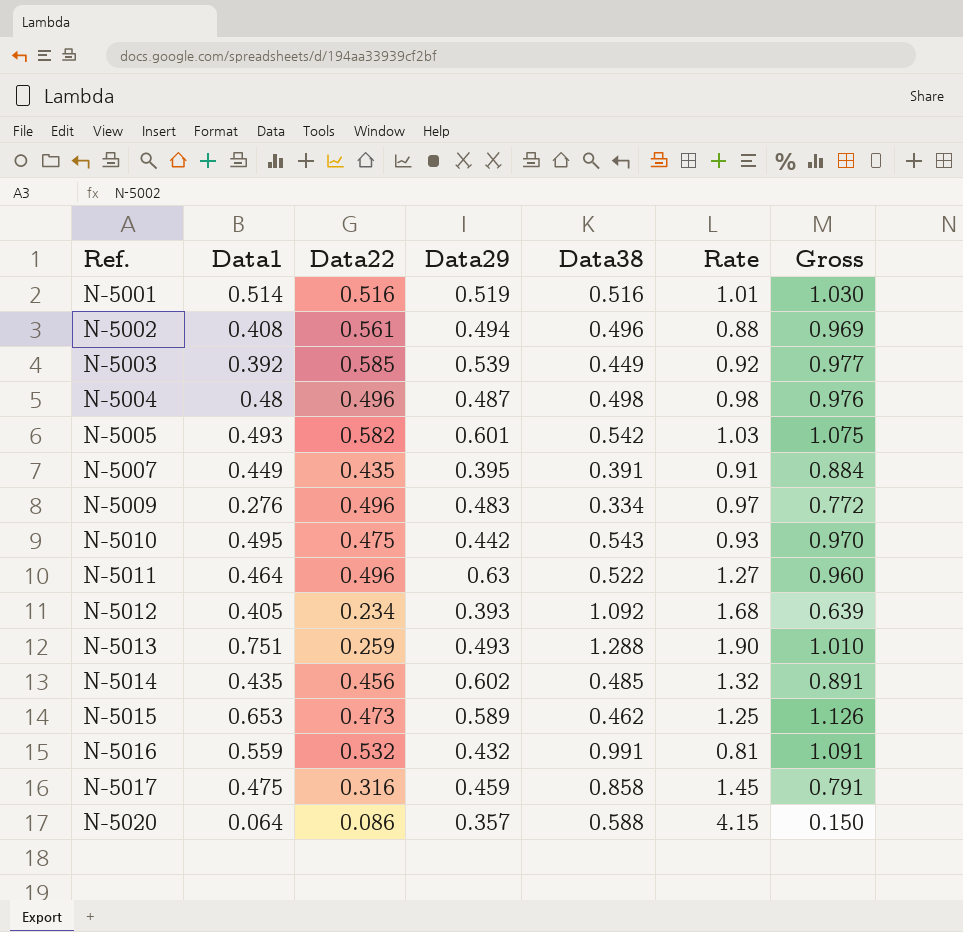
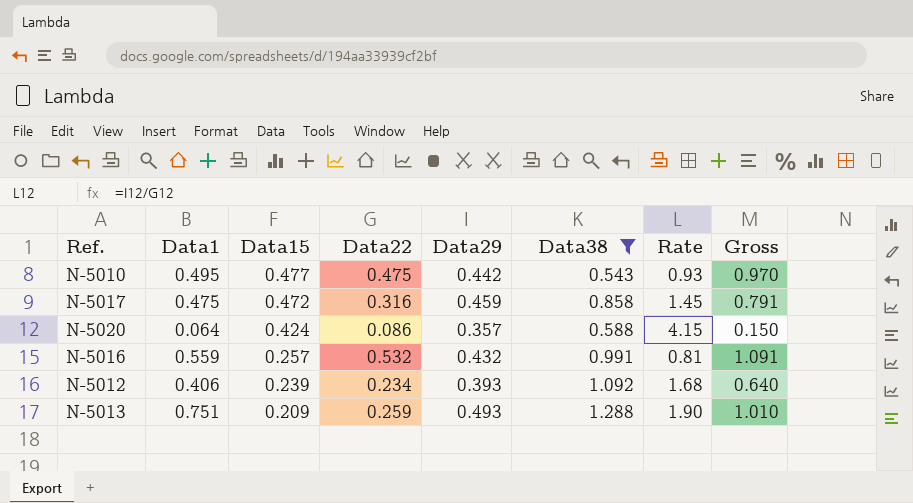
filter: none -> Data38 >= 0.543
row order: Ref. ascending -> Data15 descending
column Data15 | position: none -> 3
N-5012 | Data1: 0.405 -> 0.406
N-5012 | Gross: 0.639 -> 0.640

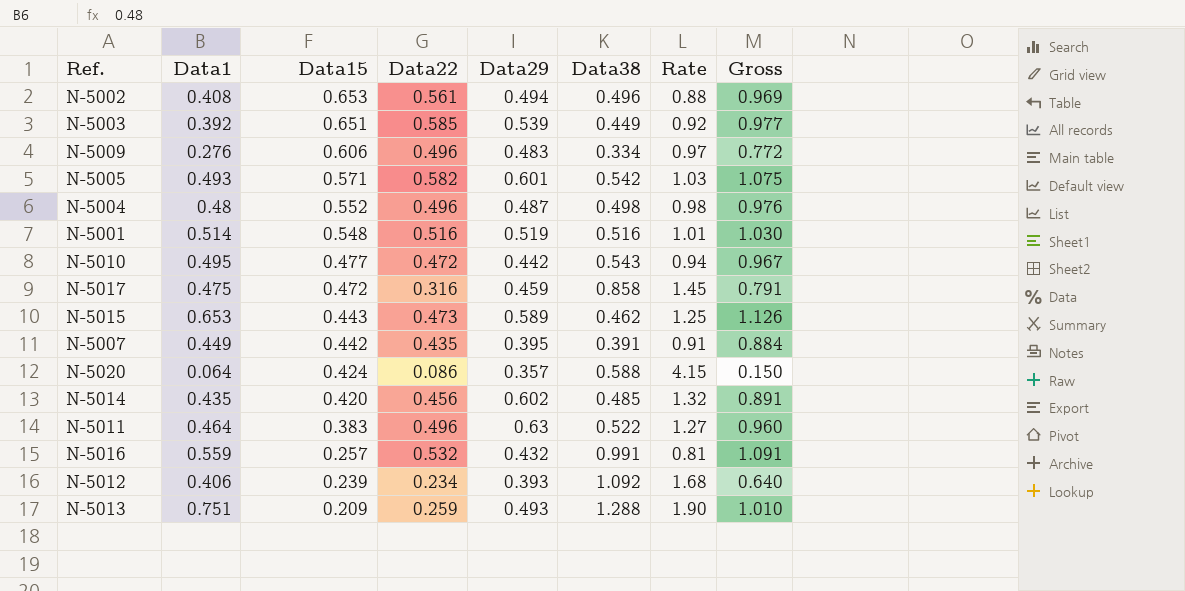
filter: Data38 >= 0.543 -> none
N-5010 | Data22: 0.475 -> 0.472
N-5010 | Rate: 0.93 -> 0.94
N-5010 | Gross: 0.970 -> 0.967

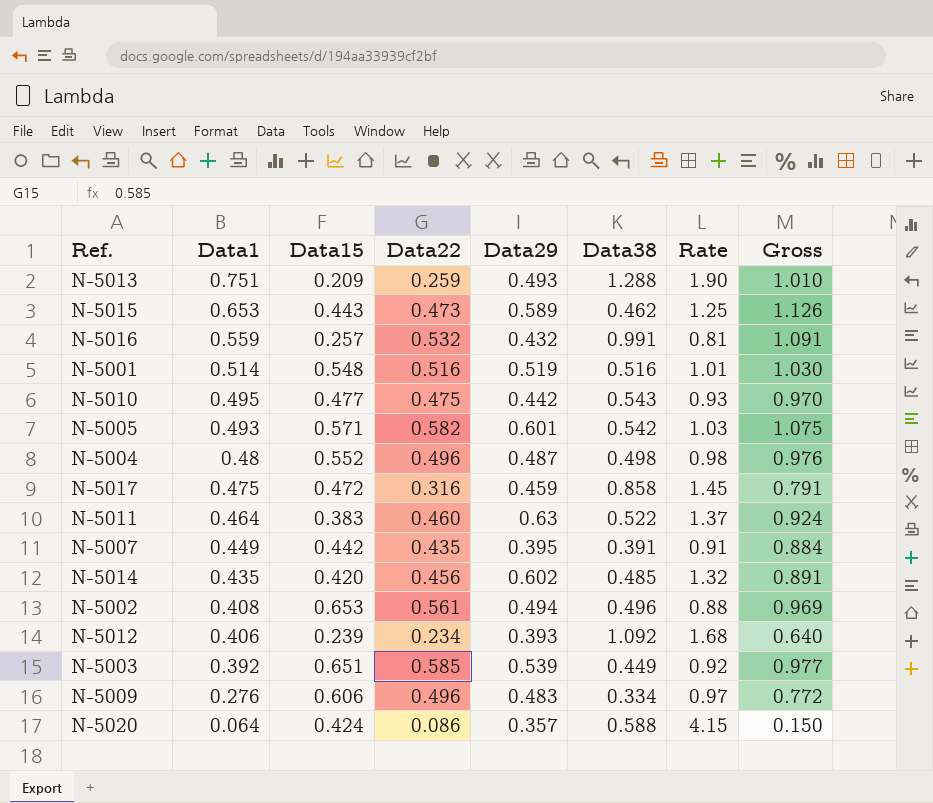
row order: Data15 descending -> Data1 descending
N-5010 | Data22: 0.472 -> 0.475
N-5010 | Rate: 0.94 -> 0.93
N-5010 | Gross: 0.967 -> 0.970
N-5011 | Data22: 0.496 -> 0.460
N-5011 | Rate: 1.27 -> 1.37
N-5011 | Gross: 0.960 -> 0.924

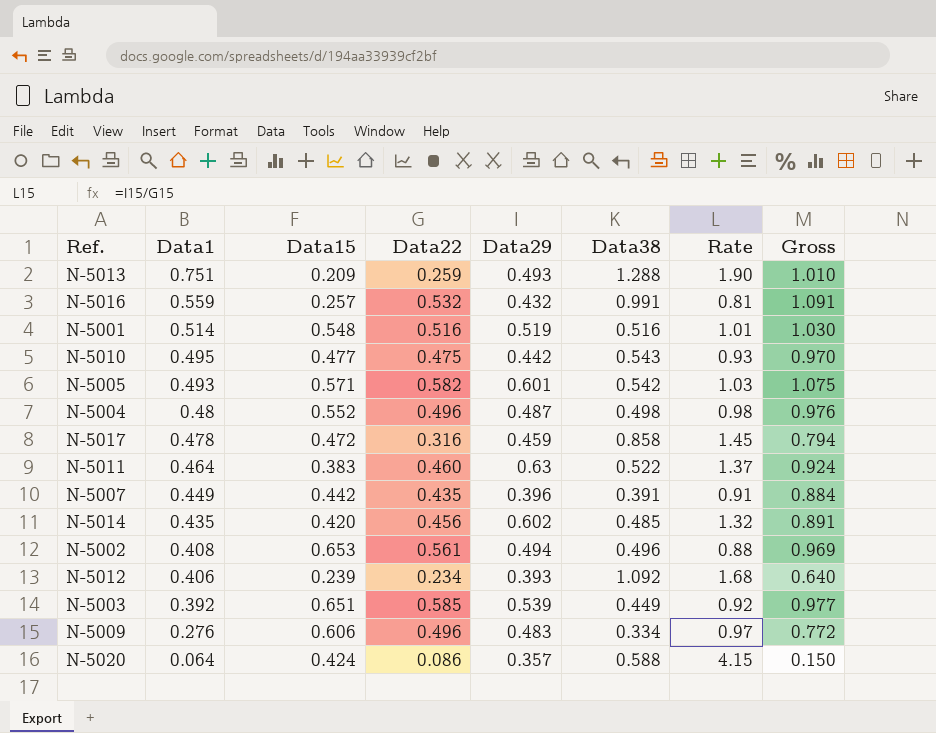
row N-5015: 0.653 | 0.443 | 0.473 | 0.589 | 0.462 | 1.25 | 1.126 -> none
N-5017 | Data1: 0.475 -> 0.478
N-5017 | Gross: 0.791 -> 0.794
N-5007 | Data29: 0.395 -> 0.396

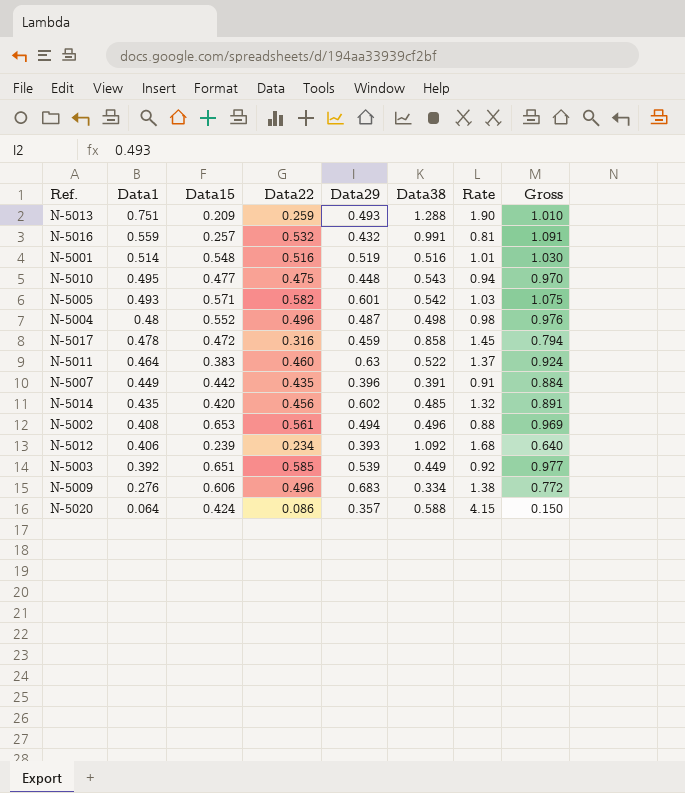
N-5010 | Data29: 0.442 -> 0.448
N-5010 | Rate: 0.93 -> 0.94
N-5009 | Data29: 0.483 -> 0.683
N-5009 | Rate: 0.97 -> 1.38

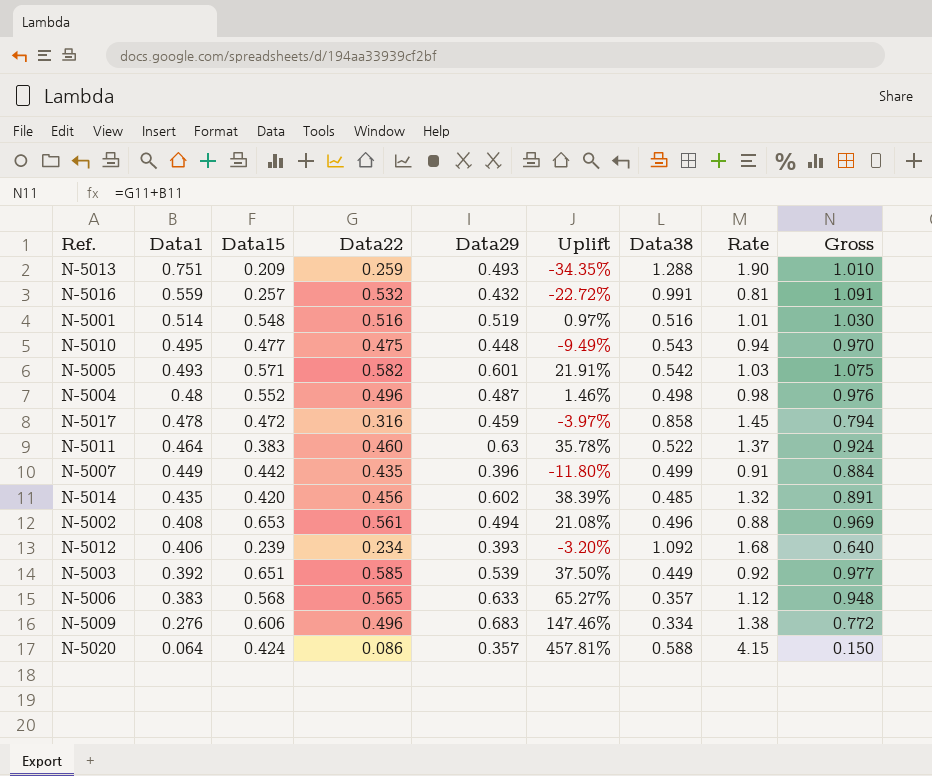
column Uplift | formula: none -> ([Data29] - [Data1]) / [Data1]
N-5007 | Data38: 0.391 -> 0.499
row N-5006: none -> 0.383 | 0.568 | 0.565 | 0.633 | 65.27% | 0.357 | 1.12 | 0.948

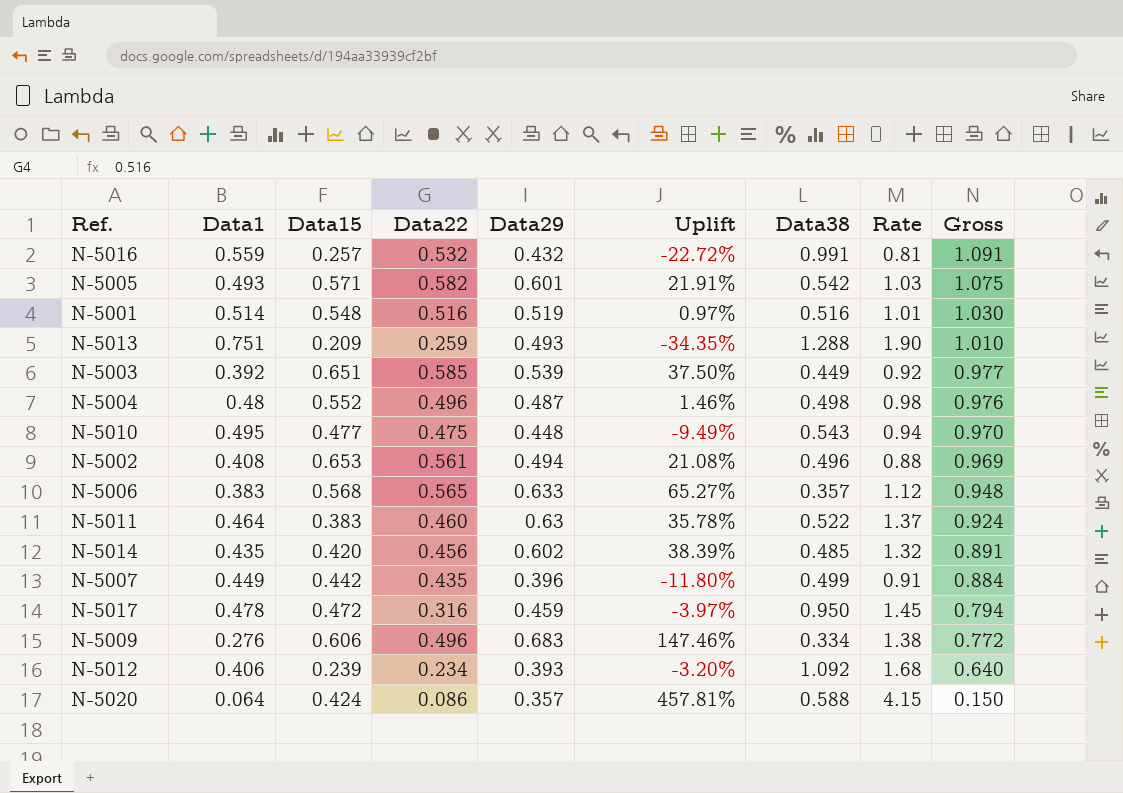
row order: Data1 descending -> Gross descending
N-5017 | Data38: 0.858 -> 0.950

